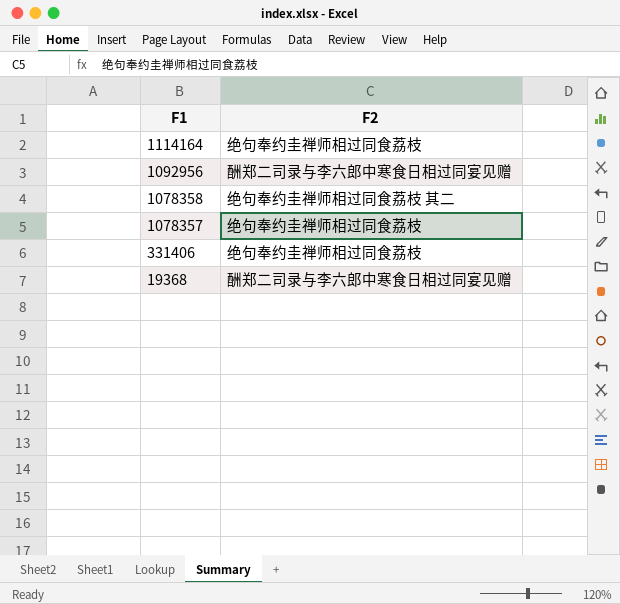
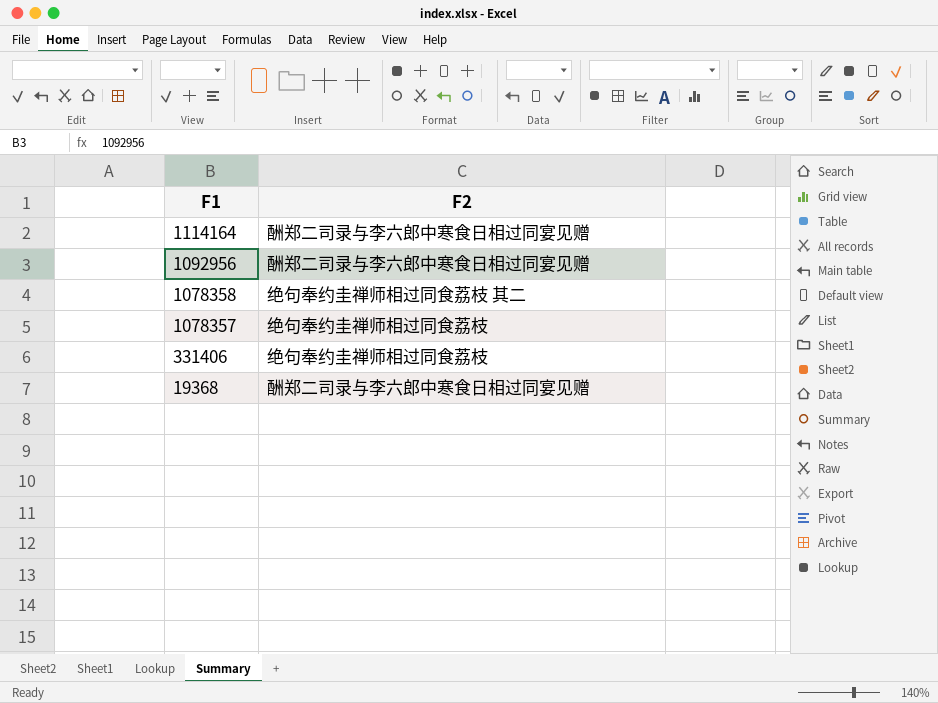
1114164 | F2: 绝句奉约圭禅师相过同食荔枝 -> 酬郑二司录与李六郎中寒食日相过同宴见赠

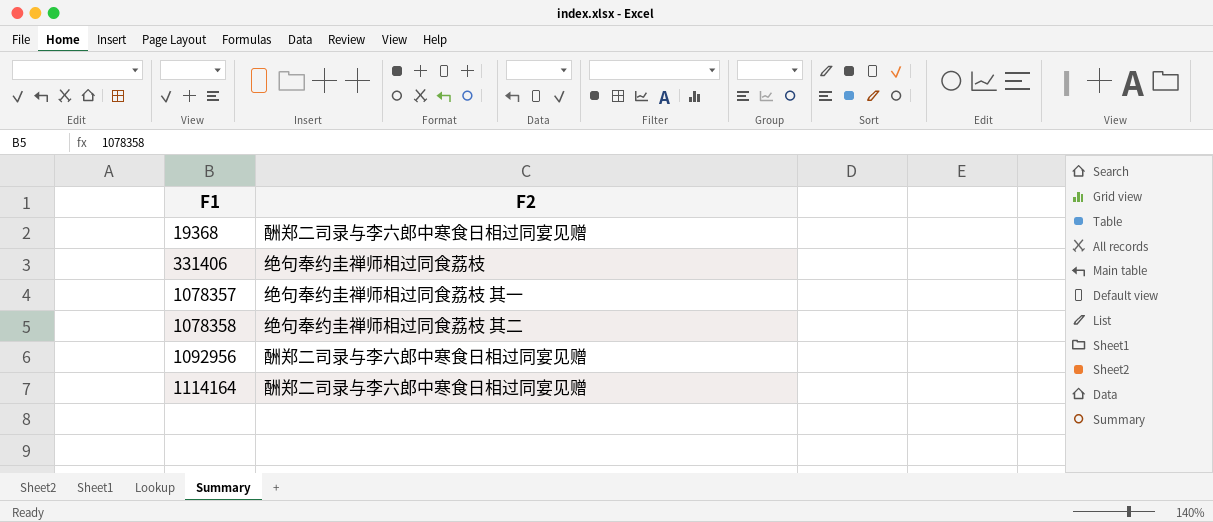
row order: F1 descending -> F1 ascending
1078357 | F2: 绝句奉约圭禅师相过同食荔枝 -> 绝句奉约圭禅师相过同食荔枝 其一

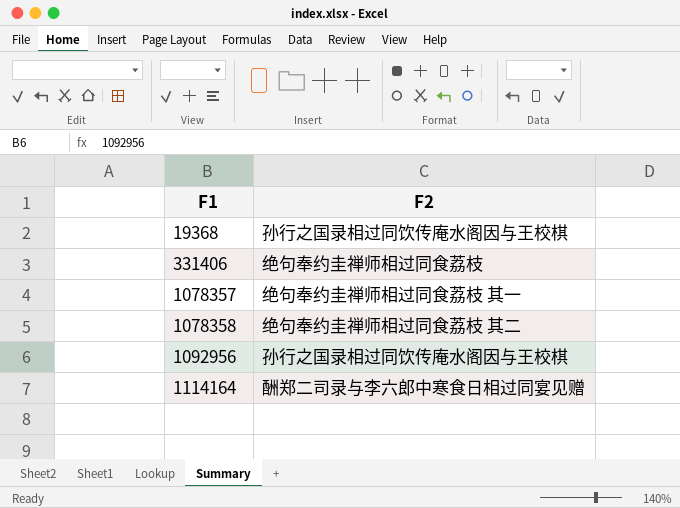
19368 | F2: 酬郑二司录与李六郎中寒食日相过同宴见赠 -> 孙行之国录相过同饮传庵水阁因与王校棋
1092956 | F2: 酬郑二司录与李六郎中寒食日相过同宴见赠 -> 孙行之国录相过同饮传庵水阁因与王校棋

